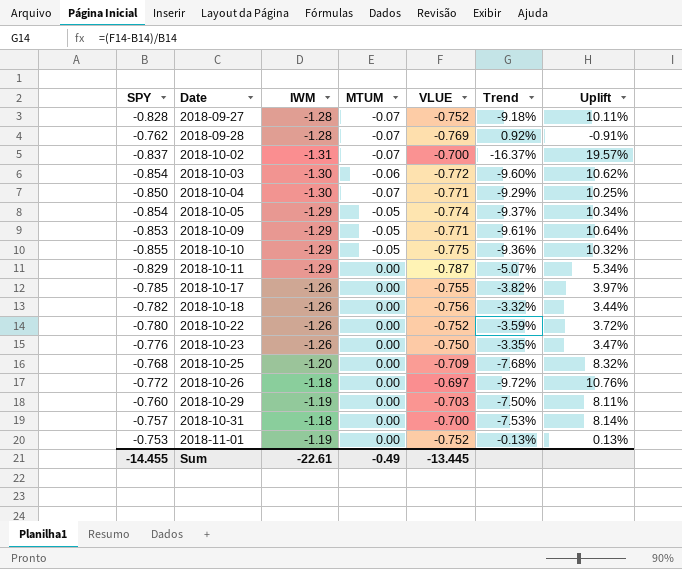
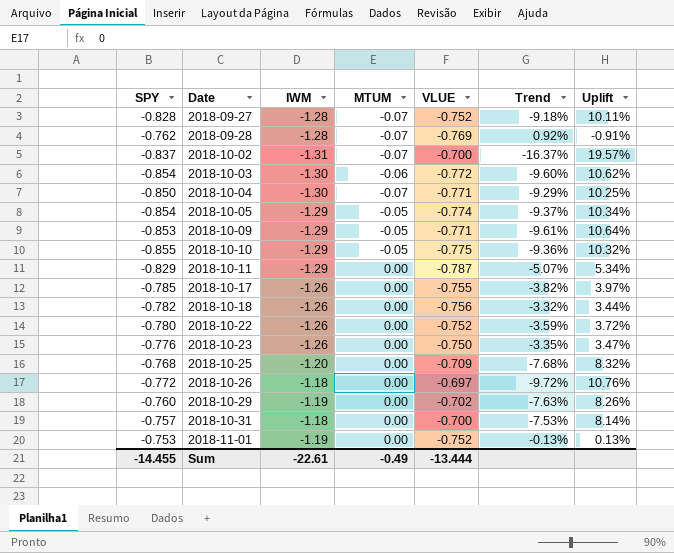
2018-10-29 | VLUE: -0.703 -> -0.702
2018-10-29 | Trend: -7.50% -> -7.63%
2018-10-29 | Uplift: 8.11% -> 8.26%
Sum | VLUE: -13.445 -> -13.444

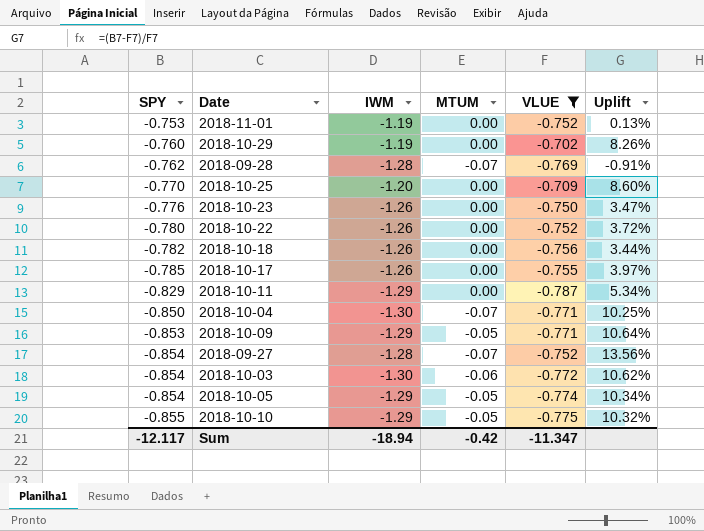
filter: none -> VLUE <= -0.702
row order: Date ascending -> SPY descending
column Trend | formula: ([VLUE] - [SPY]) / [SPY] -> none
2018-10-25 | SPY: -0.768 -> -0.770
2018-10-25 | Uplift: 8.32% -> 8.60%
2018-09-27 | SPY: -0.828 -> -0.854
2018-09-27 | Uplift: 10.11% -> 13.56%
Sum | SPY: -14.455 -> -12.117
Sum | IWM: -22.61 -> -18.94
Sum | MTUM: -0.49 -> -0.42
Sum | VLUE: -13.444 -> -11.347

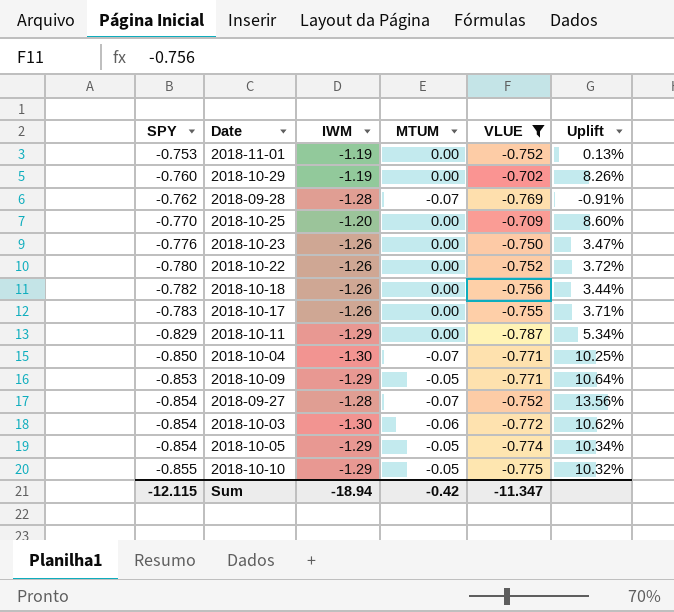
2018-10-17 | SPY: -0.785 -> -0.783
2018-10-17 | Uplift: 3.97% -> 3.71%
Sum | SPY: -12.117 -> -12.115

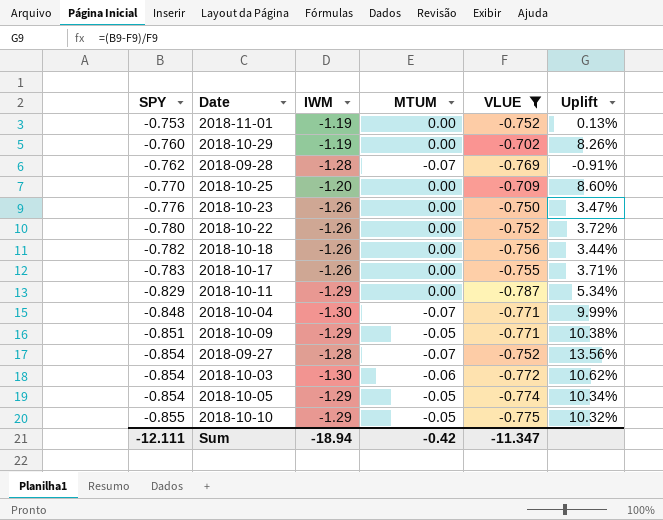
2018-10-04 | SPY: -0.850 -> -0.848
2018-10-04 | Uplift: 10.25% -> 9.99%
2018-10-09 | SPY: -0.853 -> -0.851
2018-10-09 | Uplift: 10.64% -> 10.38%
Sum | SPY: -12.115 -> -12.111

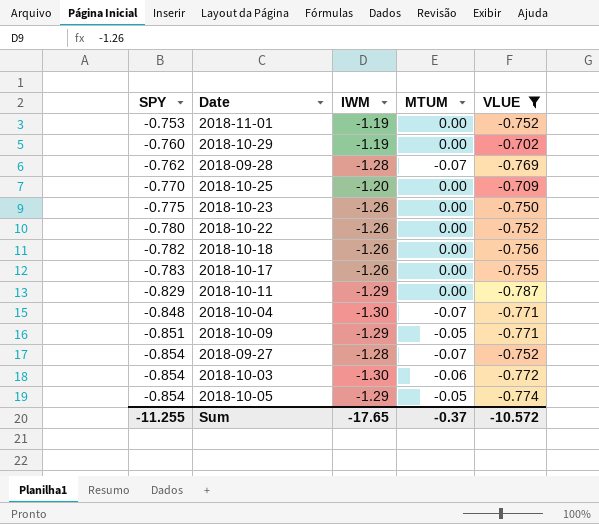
column Uplift | formula: ([SPY] - [VLUE]) / [VLUE] -> none
row 2018-10-10: -0.855 | -1.29 | -0.05 | -0.775 | 10.32% -> none
2018-10-23 | SPY: -0.776 -> -0.775
Sum | SPY: -12.111 -> -11.255
Sum | IWM: -18.94 -> -17.65
Sum | MTUM: -0.42 -> -0.37
Sum | VLUE: -11.347 -> -10.572

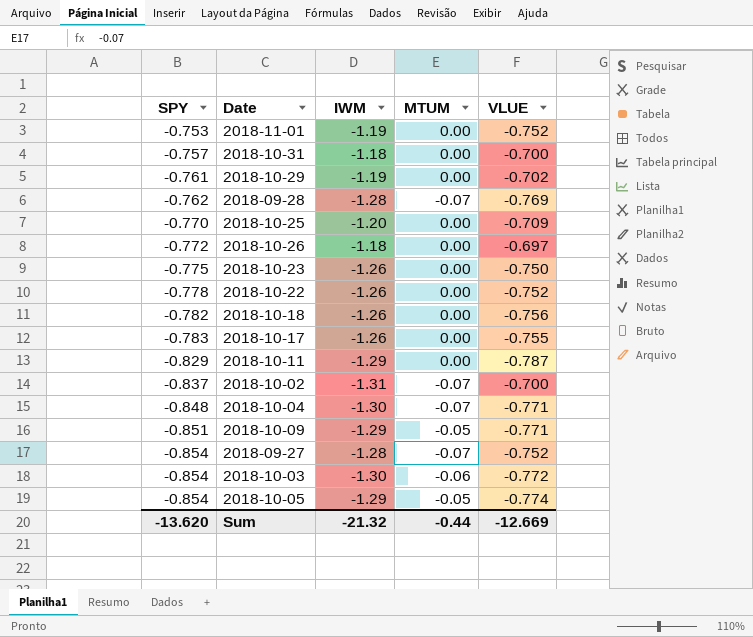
filter: VLUE <= -0.702 -> none
2018-10-29 | SPY: -0.760 -> -0.761
2018-10-22 | SPY: -0.780 -> -0.778
Sum | SPY: -11.255 -> -13.620
Sum | IWM: -17.65 -> -21.32
Sum | MTUM: -0.37 -> -0.44
Sum | VLUE: -10.572 -> -12.669

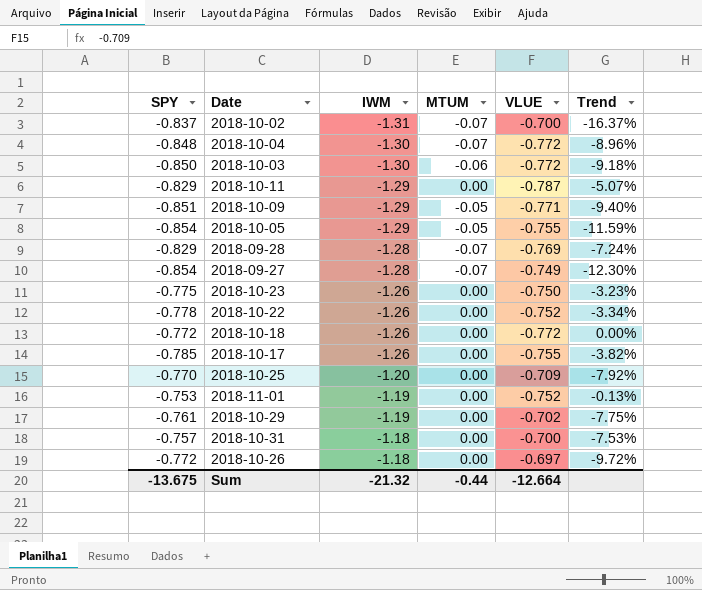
row order: SPY descending -> IWM ascending
column Trend | formula: none -> ([VLUE] - [SPY]) / [SPY]
2018-10-04 | VLUE: -0.771 -> -0.772
2018-10-03 | SPY: -0.854 -> -0.850
2018-10-05 | VLUE: -0.774 -> -0.755
2018-09-28 | SPY: -0.762 -> -0.829
2018-09-27 | VLUE: -0.752 -> -0.749
2018-10-18 | SPY: -0.782 -> -0.772
2018-10-18 | VLUE: -0.756 -> -0.772
2018-10-17 | SPY: -0.783 -> -0.785
Sum | SPY: -13.620 -> -13.675
Sum | VLUE: -12.669 -> -12.664

